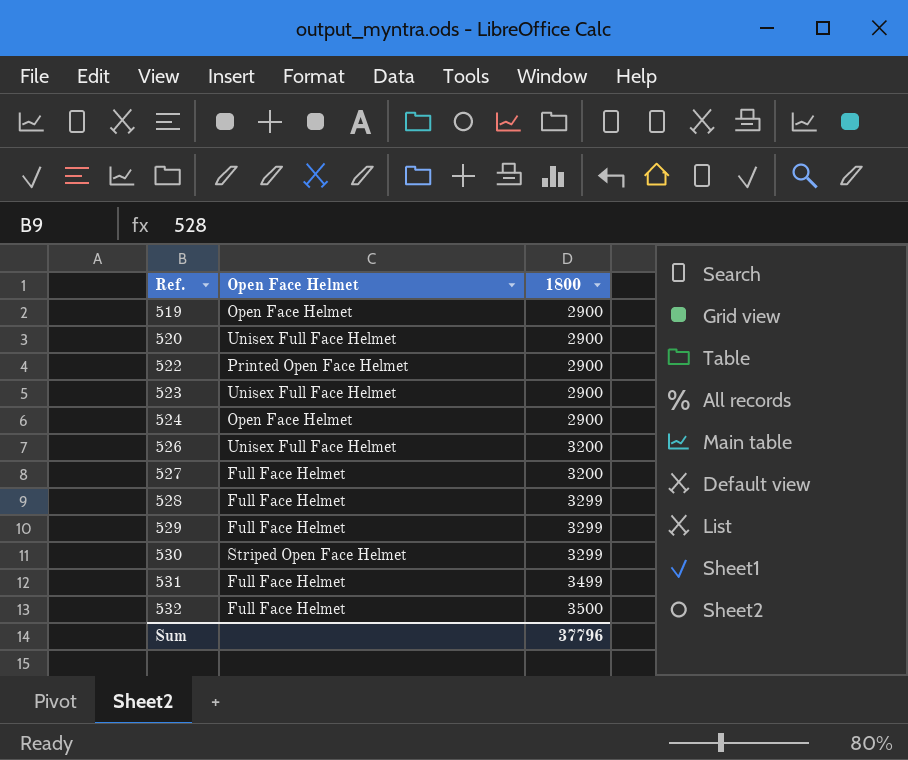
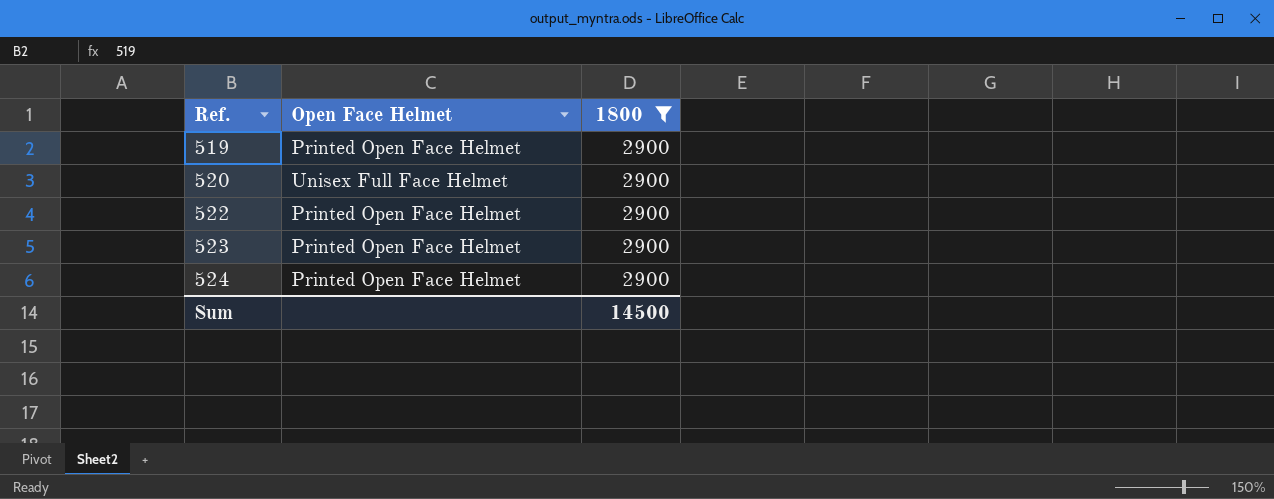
filter: none -> 1800 = 2900
519 | Open Face Helmet: Open Face Helmet -> Printed Open Face Helmet
523 | Open Face Helmet: Unisex Full Face Helmet -> Printed Open Face Helmet
524 | Open Face Helmet: Open Face Helmet -> Printed Open Face Helmet
Sum | 1800: 37796 -> 14500

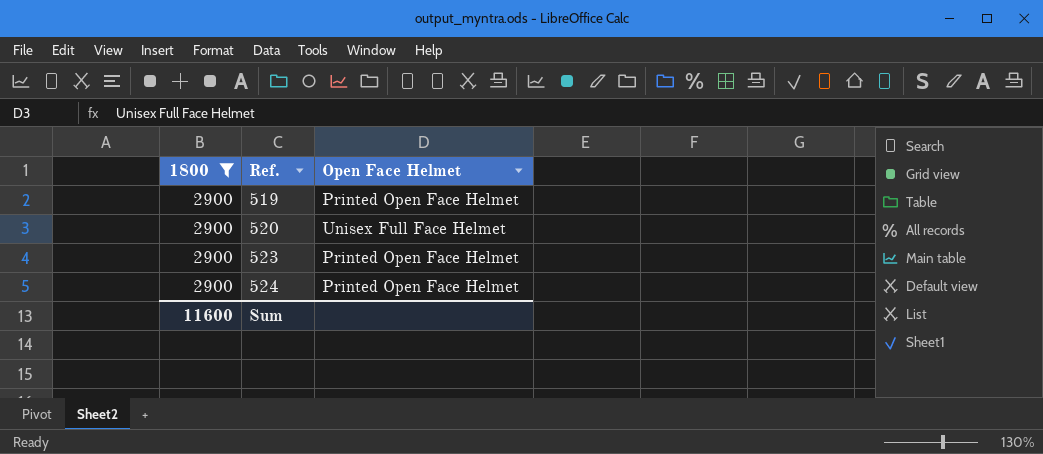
column 1800 | position: 3 -> 1
row 522: Printed Open Face Helmet | 2900 -> none
Sum | 1800: 14500 -> 11600

